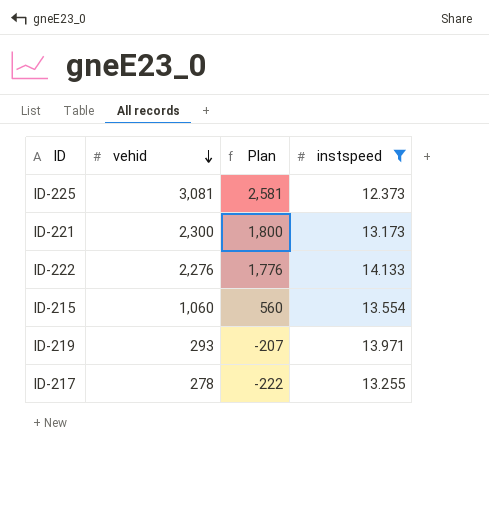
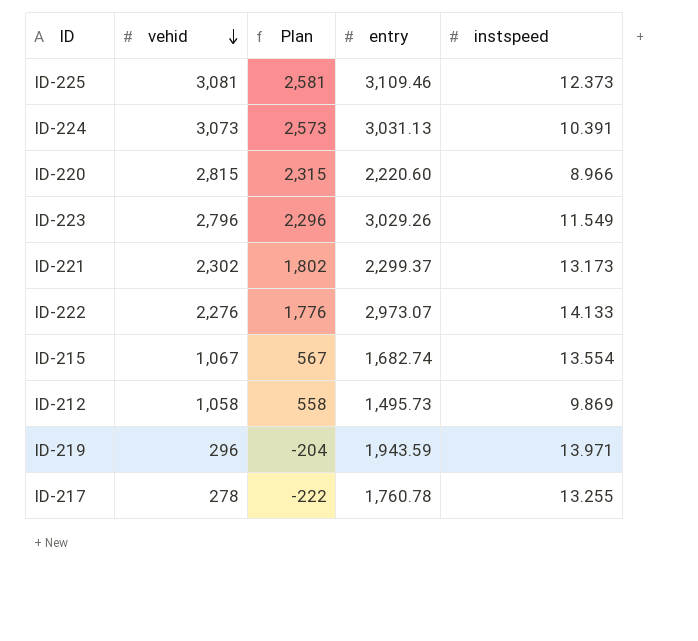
filter: instspeed >= 12.373 -> none
column entry | position: none -> 4
ID-221 | vehid: 2,300 -> 2,302
ID-221 | Plan: 1,800 -> 1,802
ID-215 | vehid: 1,060 -> 1,067
ID-215 | Plan: 560 -> 567
ID-219 | vehid: 293 -> 296
ID-219 | Plan: -207 -> -204

